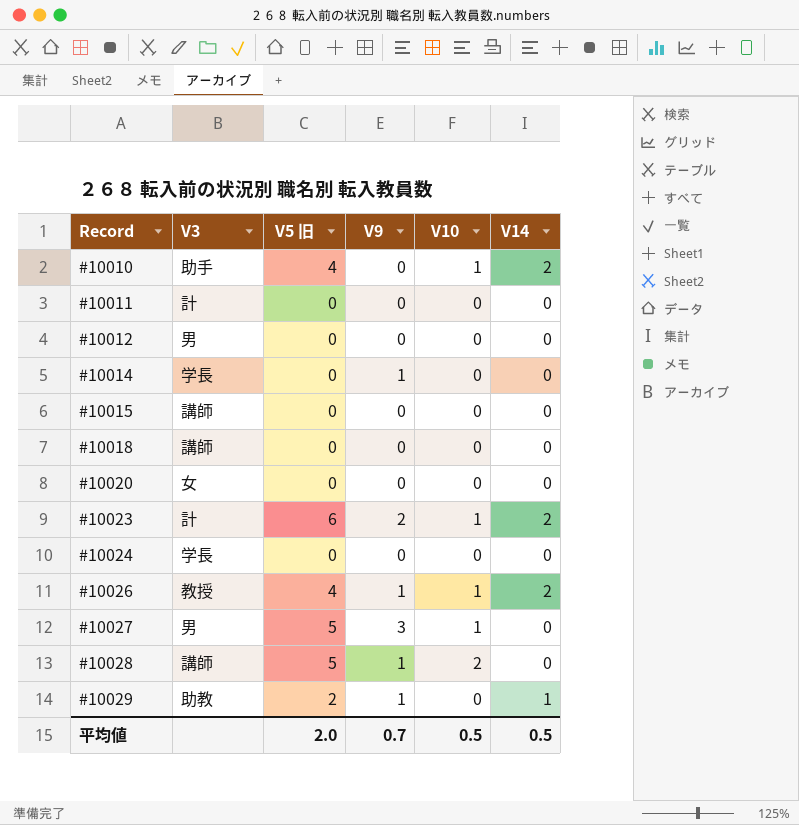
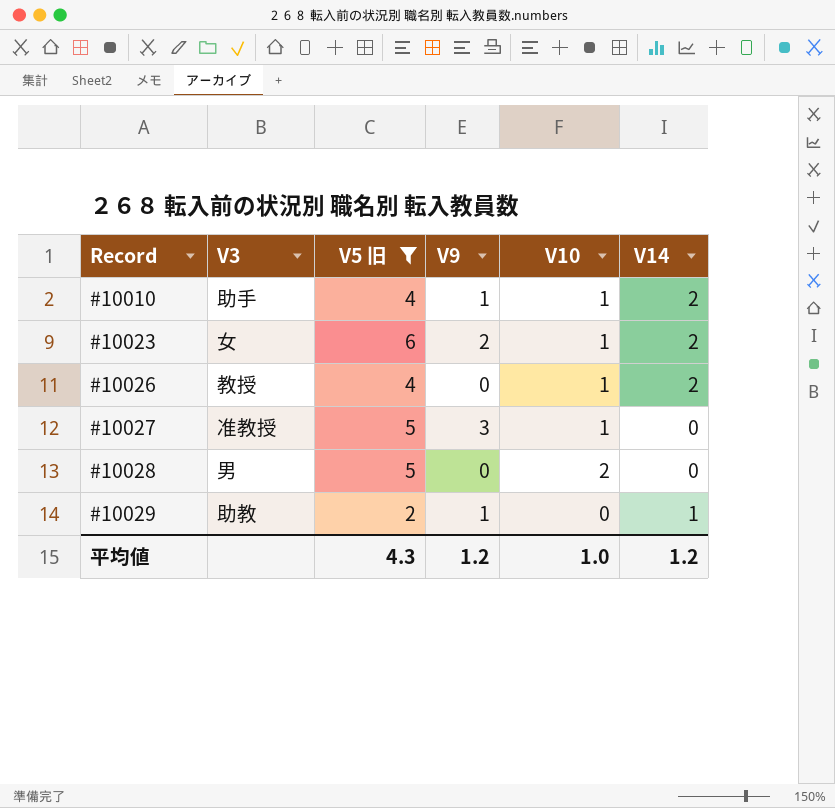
filter: none -> V5 旧 != 0
#10010 | V9: 0 -> 1
#10023 | V3: 計 -> 女
#10026 | V9: 1 -> 0
#10027 | V3: 男 -> 准教授
#10028 | V3: 講師 -> 男
#10028 | V9: 1 -> 0
平均値 | V5 旧: 2.0 -> 4.3
平均値 | V9: 0.7 -> 1.2
平均値 | V10: 0.5 -> 1.0
平均値 | V14: 0.5 -> 1.2

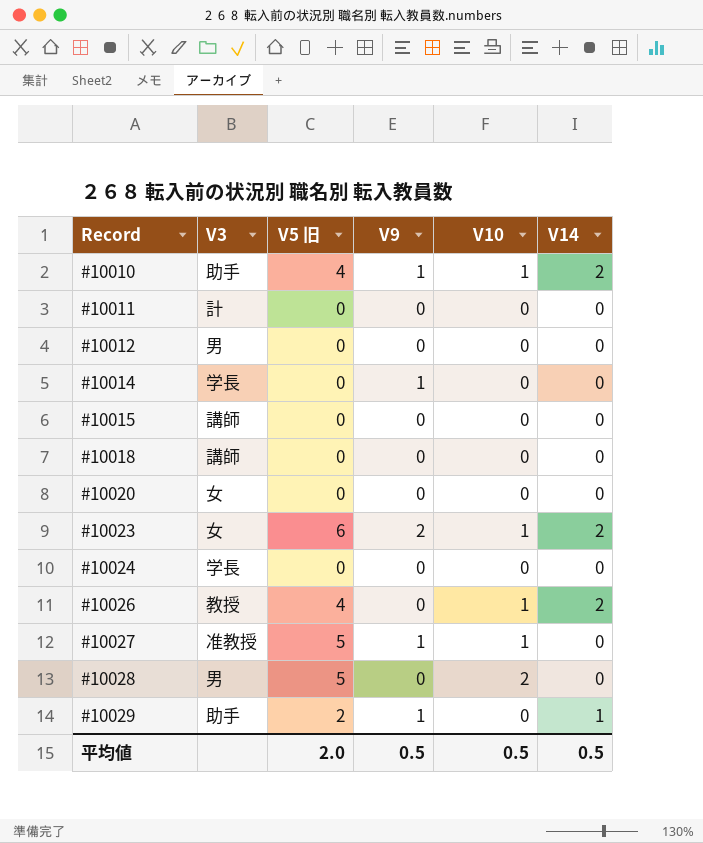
filter: V5 旧 != 0 -> none
#10027 | V9: 3 -> 1
#10029 | V3: 助教 -> 助手
平均値 | V5 旧: 4.3 -> 2.0
平均値 | V9: 1.2 -> 0.5
平均値 | V10: 1.0 -> 0.5
平均値 | V14: 1.2 -> 0.5

